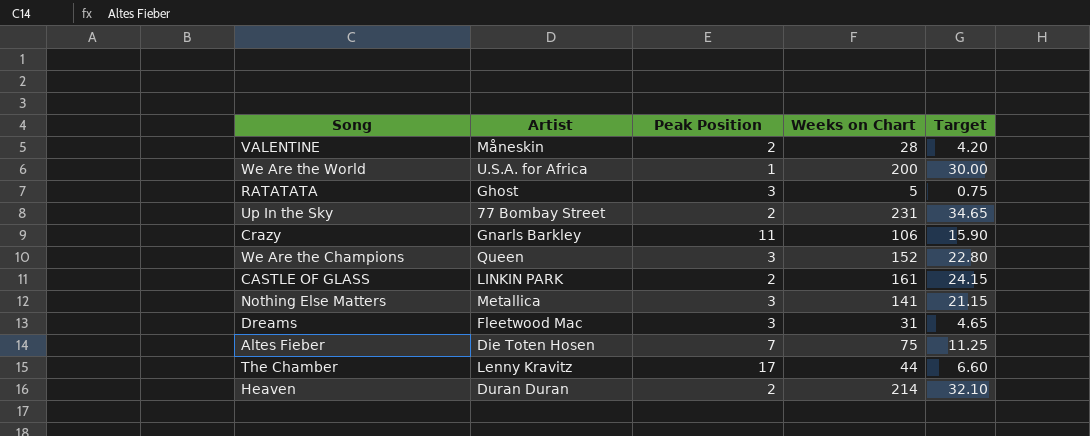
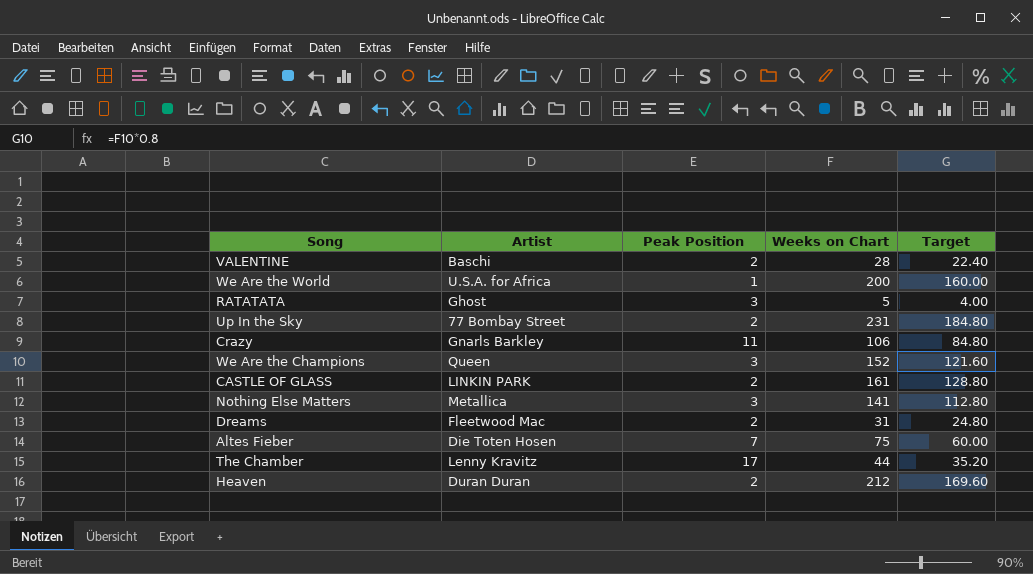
column Target | formula: [Weeks on Chart] * 0.15 -> [Weeks on Chart] * 0.8
VALENTINE | Artist: Måneskin -> Baschi
Dreams | Peak Position: 3 -> 2
Heaven | Weeks on Chart: 214 -> 212

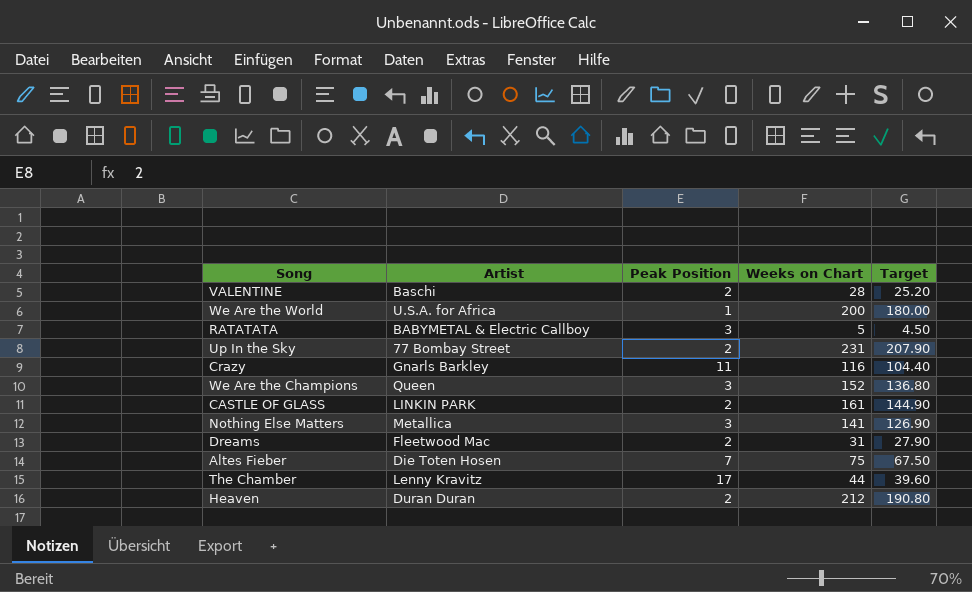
column Target | formula: [Weeks on Chart] * 0.8 -> [Weeks on Chart] * 0.9
RATATATA | Artist: Ghost -> BABYMETAL & Electric Callboy
Crazy | Weeks on Chart: 106 -> 116

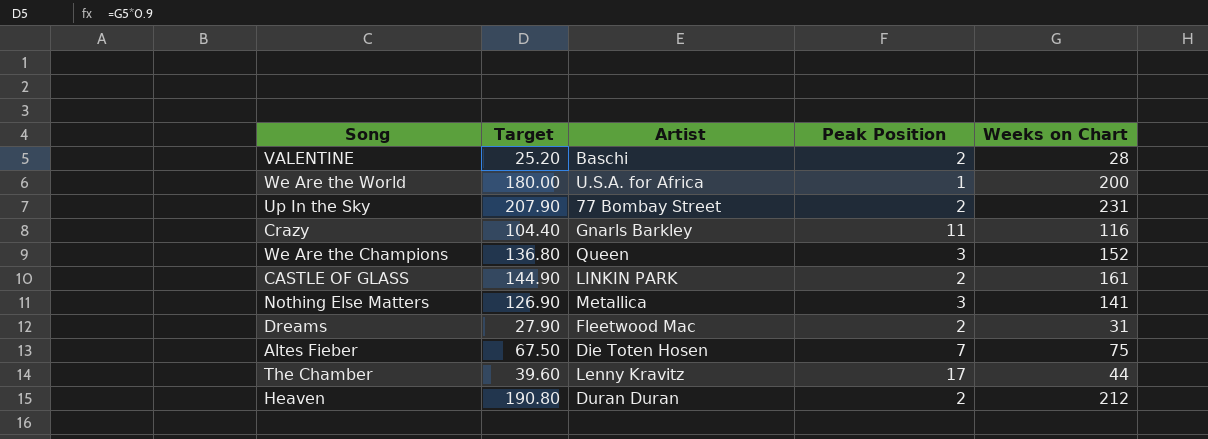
column Target | position: 5 -> 2
row RATATATA: BABYMETAL & Electric Callboy | 3 | 5 | 4.50 -> none

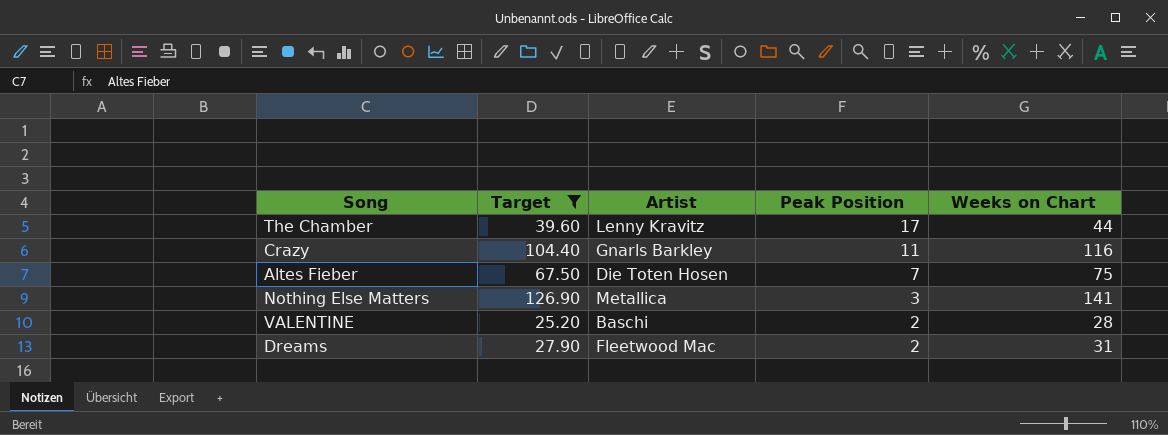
filter: none -> Target <= 126.90
row order: none -> Peak Position descending

